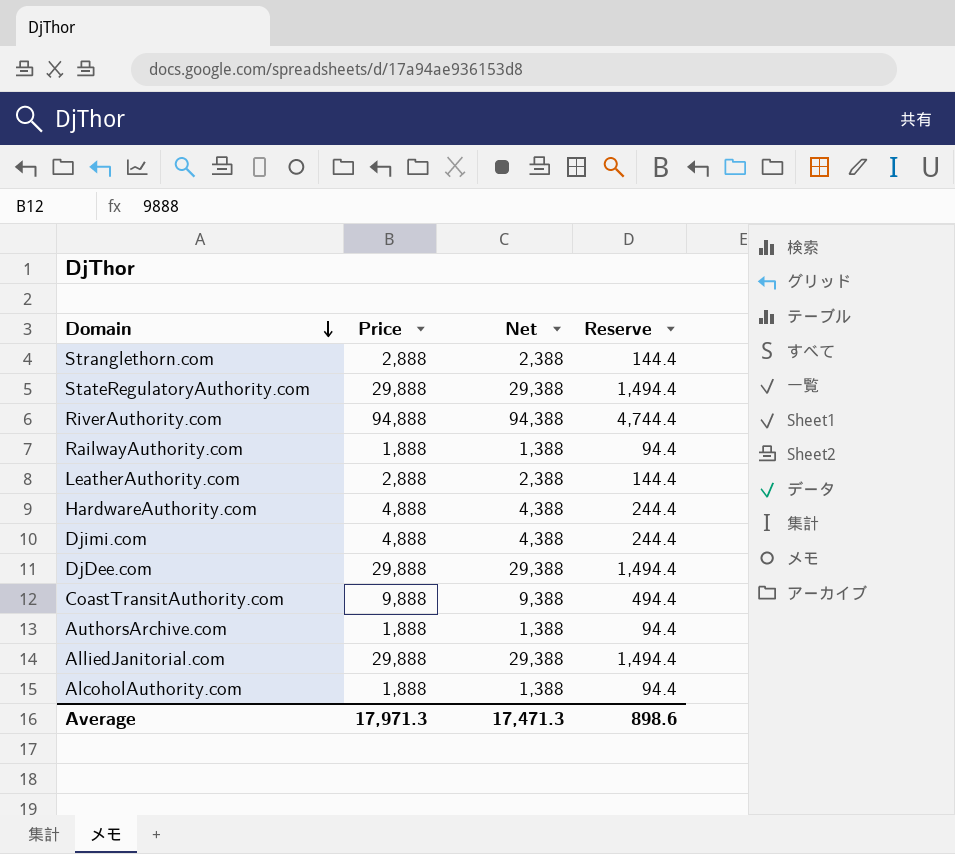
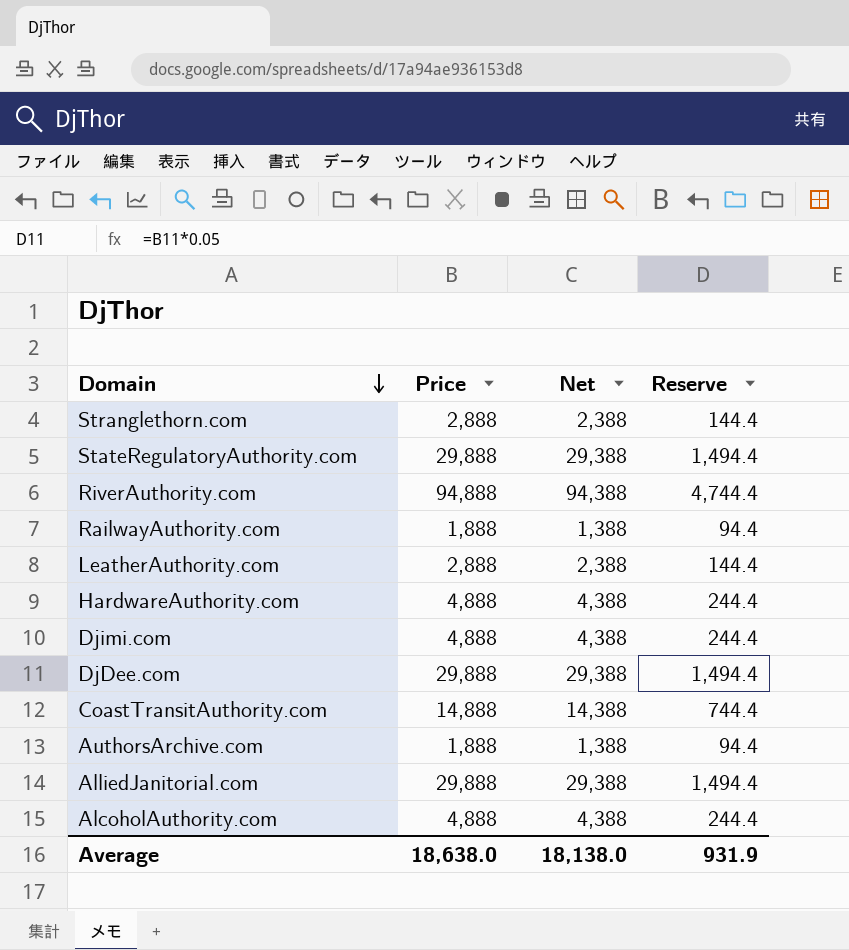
CoastTransitAuthority.com | Price: 9,888 -> 14,888
CoastTransitAuthority.com | Net: 9,388 -> 14,388
CoastTransitAuthority.com | Reserve: 494.4 -> 744.4
AlcoholAuthority.com | Price: 1,888 -> 4,888
AlcoholAuthority.com | Net: 1,388 -> 4,388
AlcoholAuthority.com | Reserve: 94.4 -> 244.4
Average | Price: 17,971.3 -> 18,638.0
Average | Net: 17,471.3 -> 18,138.0
Average | Reserve: 898.6 -> 931.9

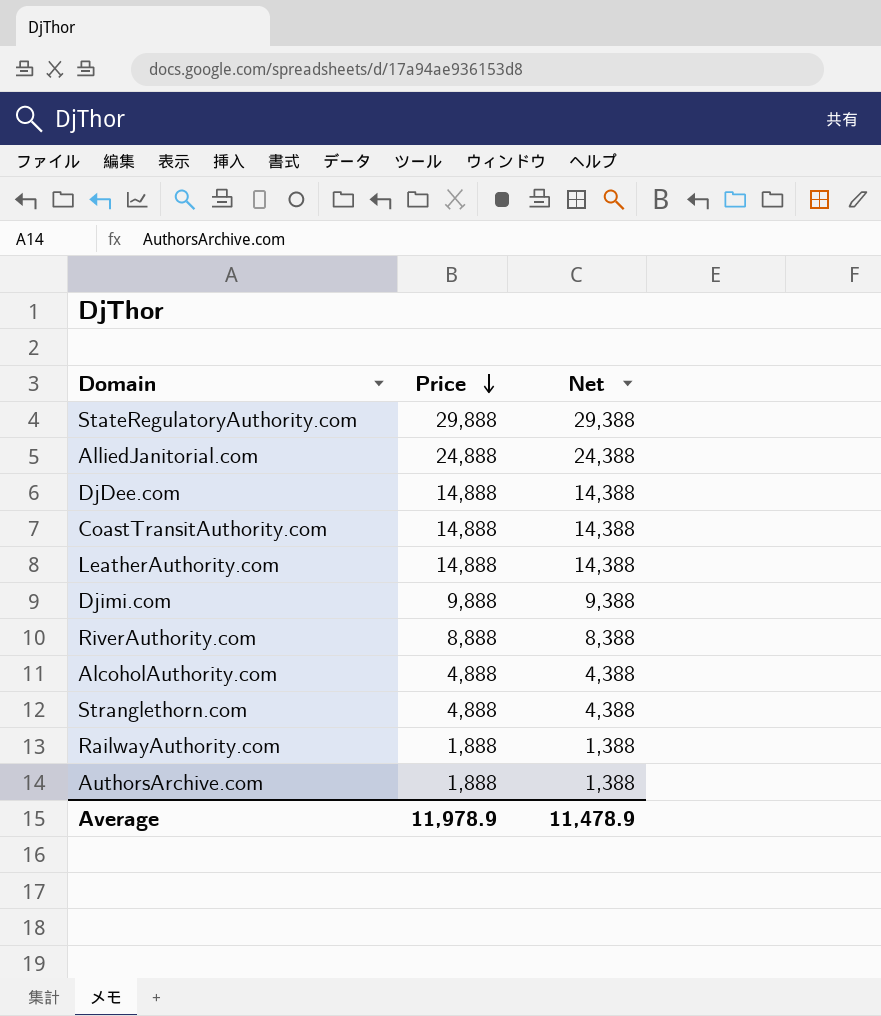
row order: Domain descending -> Price descending
column Reserve | formula: [Price] * 0.05 -> none
row HardwareAuthority.com: 4,888 | 4,388 | 244.4 -> none
AlliedJanitorial.com | Price: 29,888 -> 24,888
AlliedJanitorial.com | Net: 29,388 -> 24,388
DjDee.com | Price: 29,888 -> 14,888
DjDee.com | Net: 29,388 -> 14,388
LeatherAuthority.com | Price: 2,888 -> 14,888
LeatherAuthority.com | Net: 2,388 -> 14,388
Djimi.com | Price: 4,888 -> 9,888
Djimi.com | Net: 4,388 -> 9,388
RiverAuthority.com | Price: 94,888 -> 8,888
RiverAuthority.com | Net: 94,388 -> 8,388
Stranglethorn.com | Price: 2,888 -> 4,888
Stranglethorn.com | Net: 2,388 -> 4,388
Average | Price: 18,638.0 -> 11,978.9
Average | Net: 18,138.0 -> 11,478.9

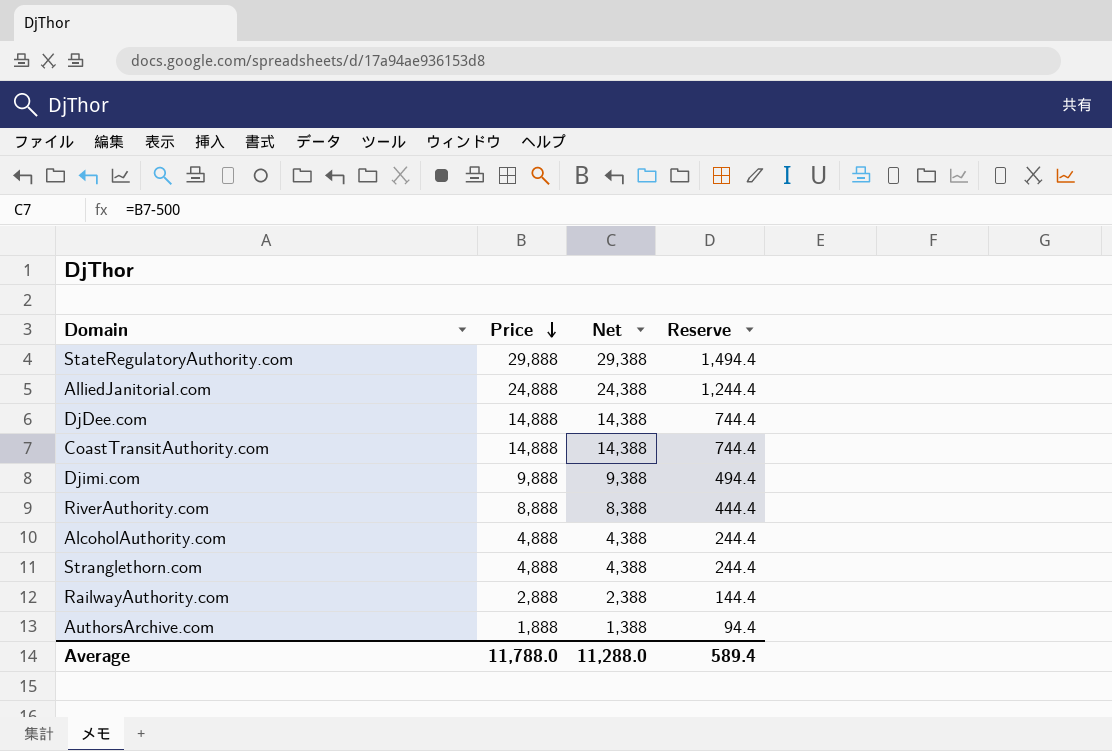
column Reserve | formula: none -> [Price] * 0.05
row LeatherAuthority.com: 14,888 | 14,388 -> none
RailwayAuthority.com | Price: 1,888 -> 2,888
RailwayAuthority.com | Net: 1,388 -> 2,388
Average | Price: 11,978.9 -> 11,788.0
Average | Net: 11,478.9 -> 11,288.0

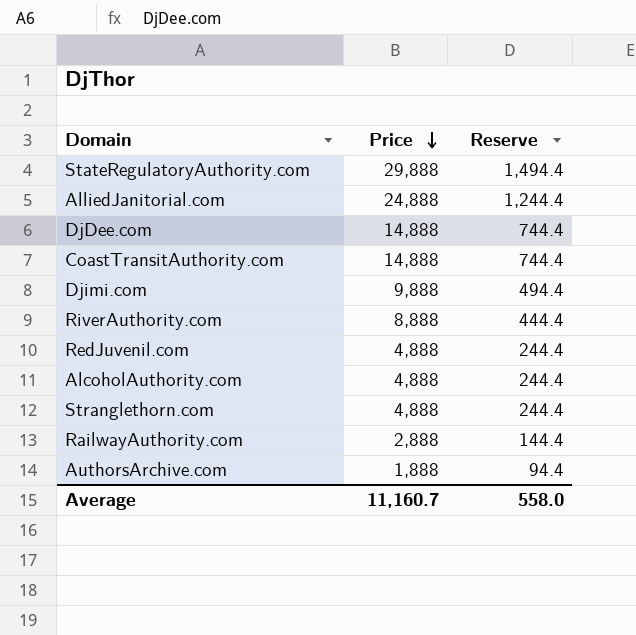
column Net | formula: [Price] - 500 -> none
row RedJuvenil.com: none -> 4,888 | 244.4
Average | Price: 11,788.0 -> 11,160.7
Average | Reserve: 589.4 -> 558.0

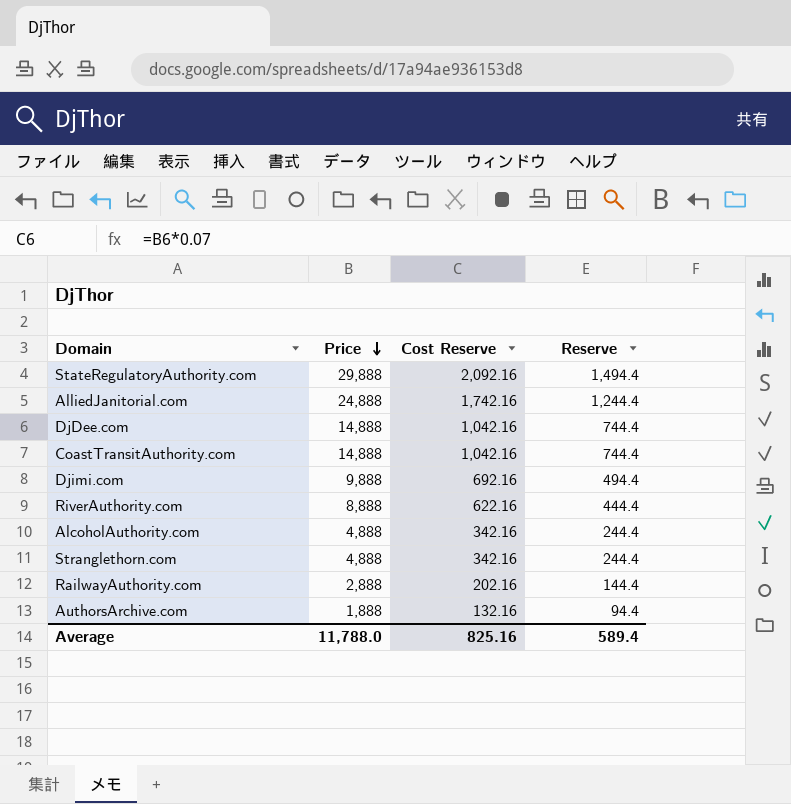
column Cost Reserve | formula: none -> [Price] * 0.07
row RedJuvenil.com: 4,888 | 244.4 -> none
Average | Price: 11,160.7 -> 11,788.0
Average | Reserve: 558.0 -> 589.4

